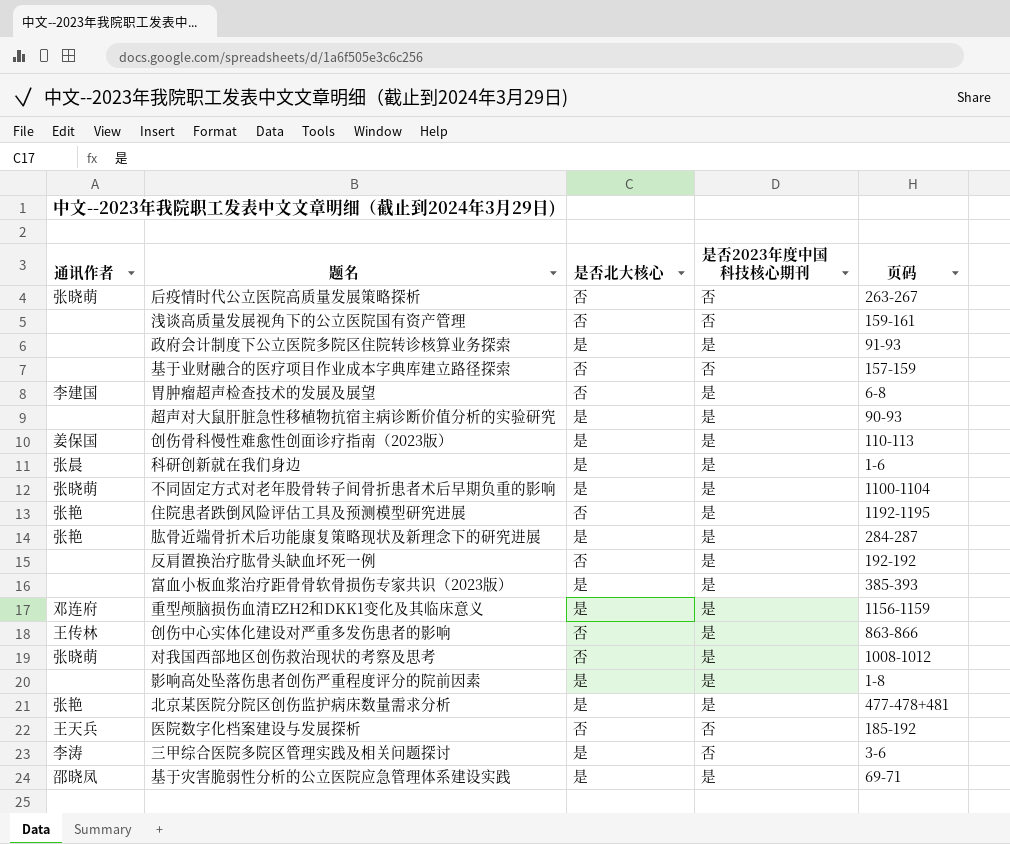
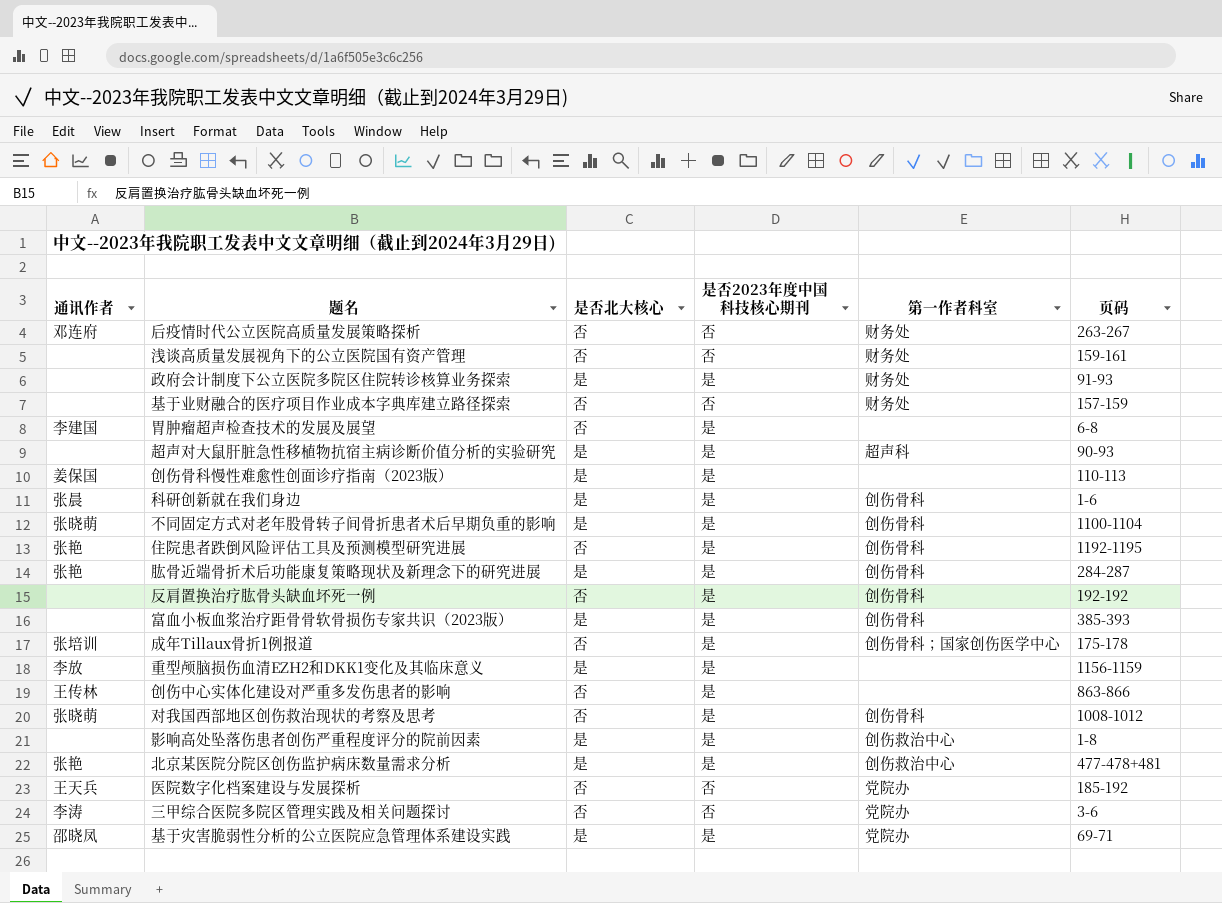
column 第一作者科室 | position: none -> 5
后疫情时代公立医院高质量发展策略探析 | 通讯作者: 张晓萌 -> 邓连府
row 成年Tillaux骨折1例报道: none -> 张培训 | 否 | 是 | 创伤骨科；国家创伤医学中心 | 175-178
重型颅脑损伤血清EZH2和DKK1变化及其临床意义 | 通讯作者: 邓连府 -> 李放
三甲综合医院多院区管理实践及相关问题探讨 | 是否北大核心: 是 -> 否

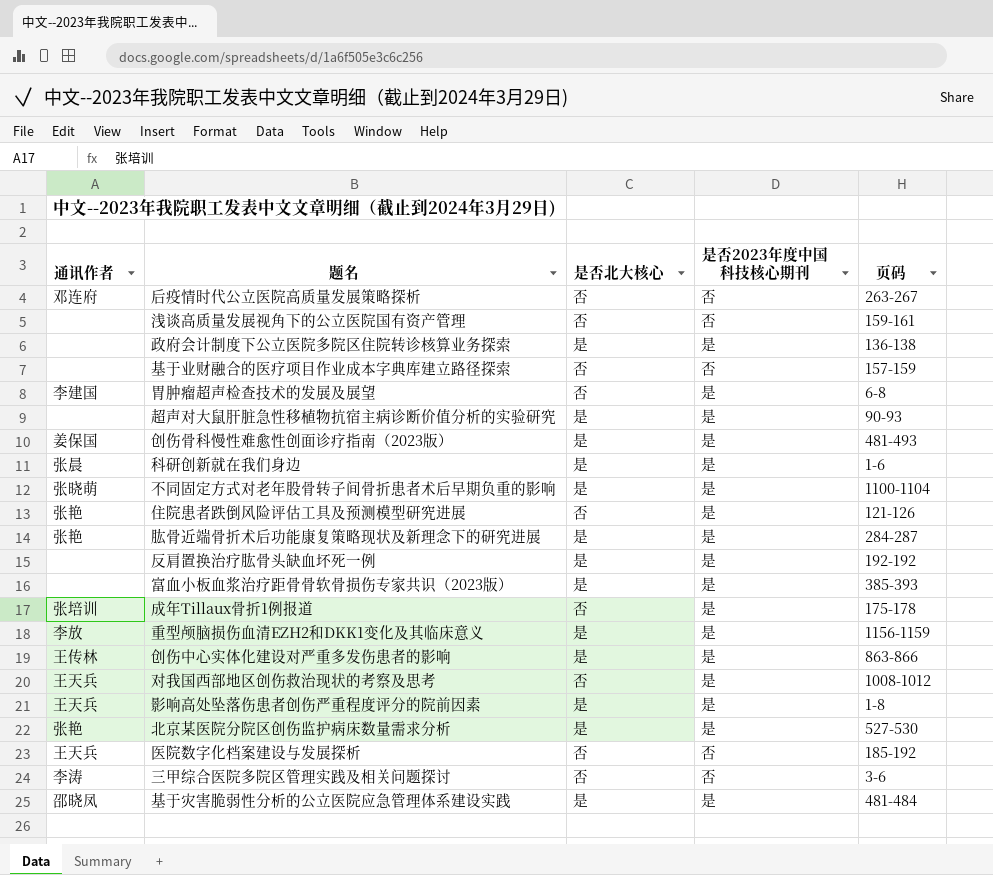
column 第一作者科室 | position: 5 -> none
政府会计制度下公立医院多院区住院转诊核算业务探索 | 页码: 91-93 -> 136-138
创伤骨科慢性难愈性创面诊疗指南（2023版） | 页码: 110-113 -> 481-493
住院患者跌倒风险评估工具及预测模型研究进展 | 页码: 1192-1195 -> 121-126
反肩置换治疗肱骨头缺血坏死一例 | 是否北大核心: 否 -> 是
创伤中心实体化建设对严重多发伤患者的影响 | 是否北大核心: 否 -> 是
对我国西部地区创伤救治现状的考察及思考 | 通讯作者: 张晓萌 -> 王天兵
影响高处坠落伤患者创伤严重程度评分的院前因素 | 通讯作者: none -> 王天兵
北京某医院分院区创伤监护病床数量需求分析 | 页码: 477-478+481 -> 527-530
基于灾害脆弱性分析的公立医院应急管理体系建设实践 | 页码: 69-71 -> 481-484

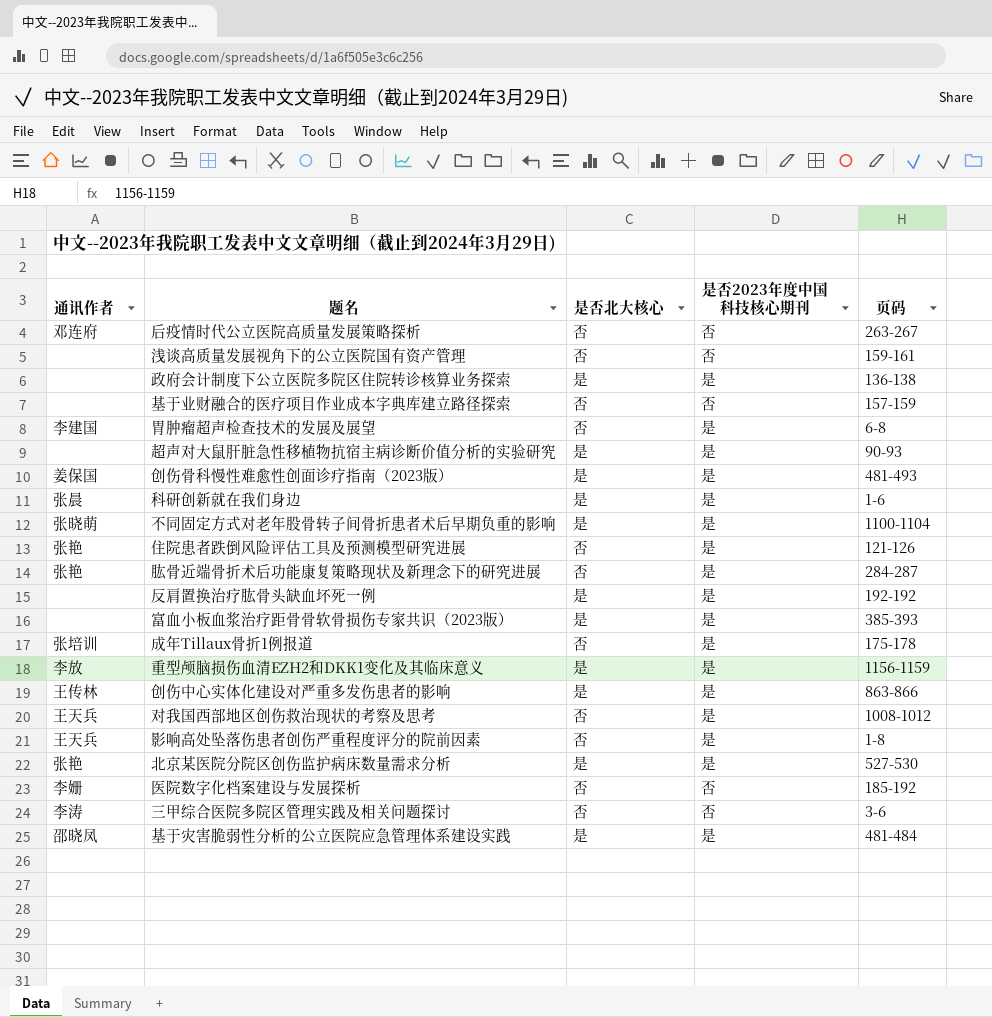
肱骨近端骨折术后功能康复策略现状及新理念下的研究进展 | 是否北大核心: 是 -> 否
影响高处坠落伤患者创伤严重程度评分的院前因素 | 是否北大核心: 是 -> 否
医院数字化档案建设与发展探析 | 通讯作者: 王天兵 -> 李姗

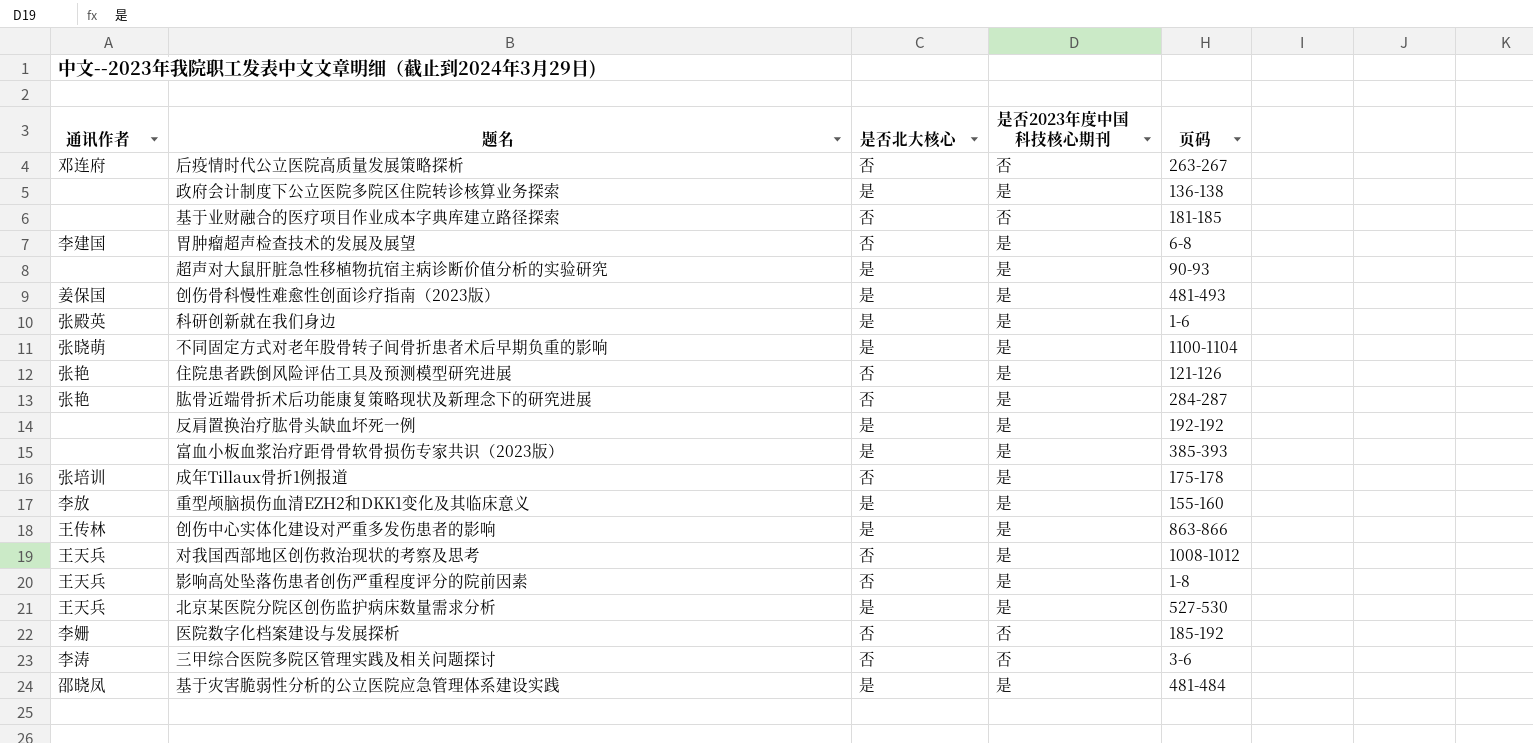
row 浅谈高质量发展视角下的公立医院国有资产管理: none | 否 | 否 | 159-161 -> none
基于业财融合的医疗项目作业成本字典库建立路径探索 | 页码: 157-159 -> 181-185
科研创新就在我们身边 | 通讯作者: 张晨 -> 张殿英
重型颅脑损伤血清EZH2和DKK1变化及其临床意义 | 页码: 1156-1159 -> 155-160
北京某医院分院区创伤监护病床数量需求分析 | 通讯作者: 张艳 -> 王天兵

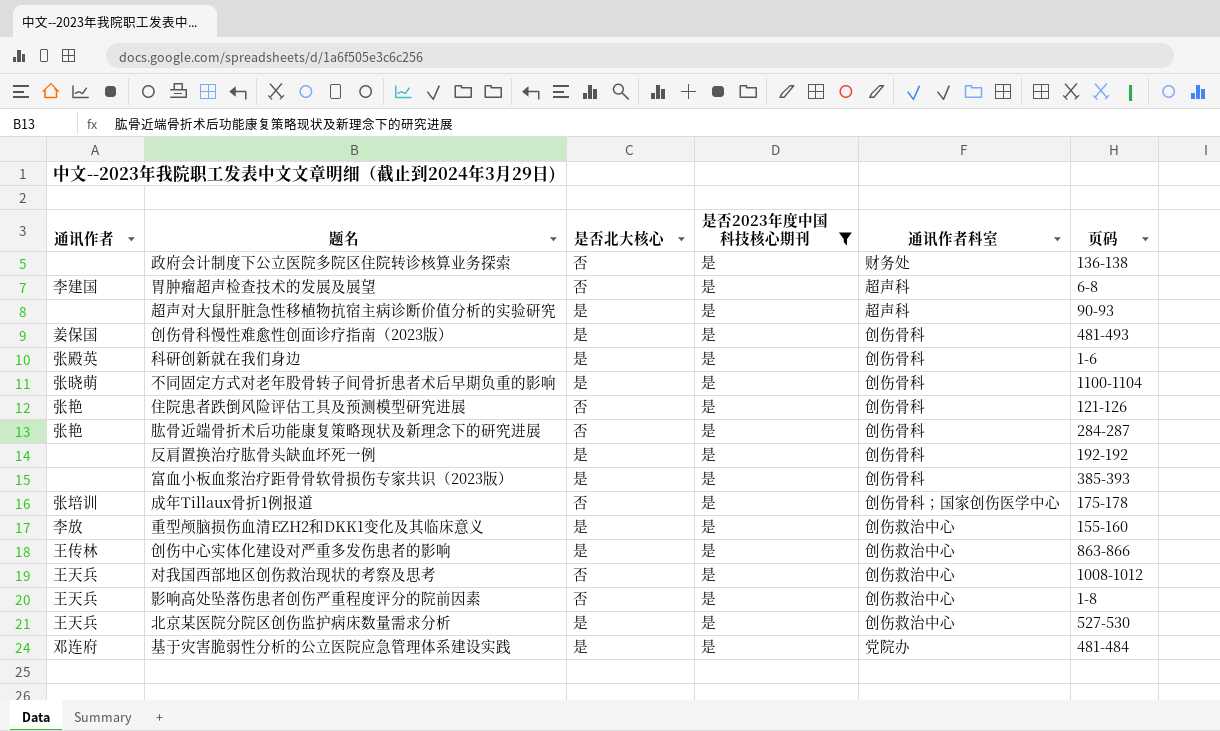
filter: none -> 是否2023年度中国科技核心期刊 = 是
column 通讯作者科室 | position: none -> 5
政府会计制度下公立医院多院区住院转诊核算业务探索 | 是否北大核心: 是 -> 否
基于灾害脆弱性分析的公立医院应急管理体系建设实践 | 通讯作者: 邵晓凤 -> 邓连府

